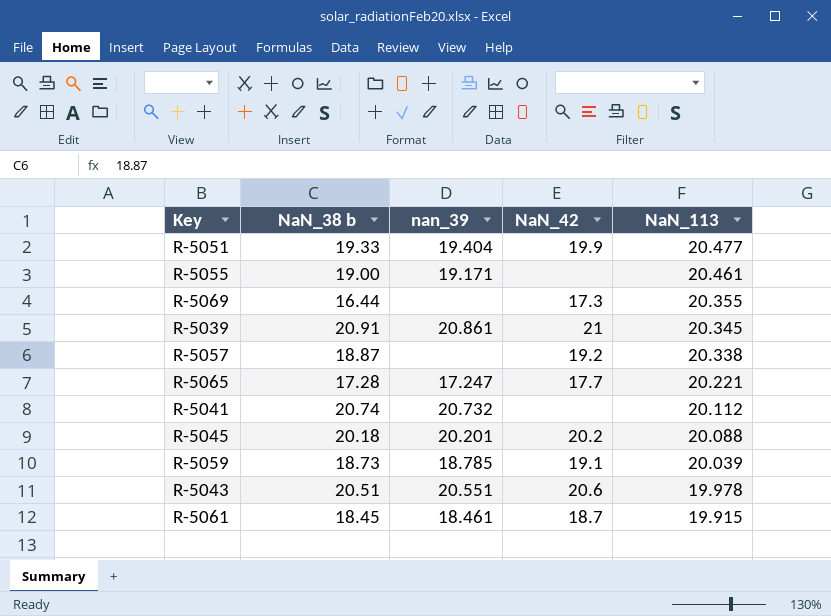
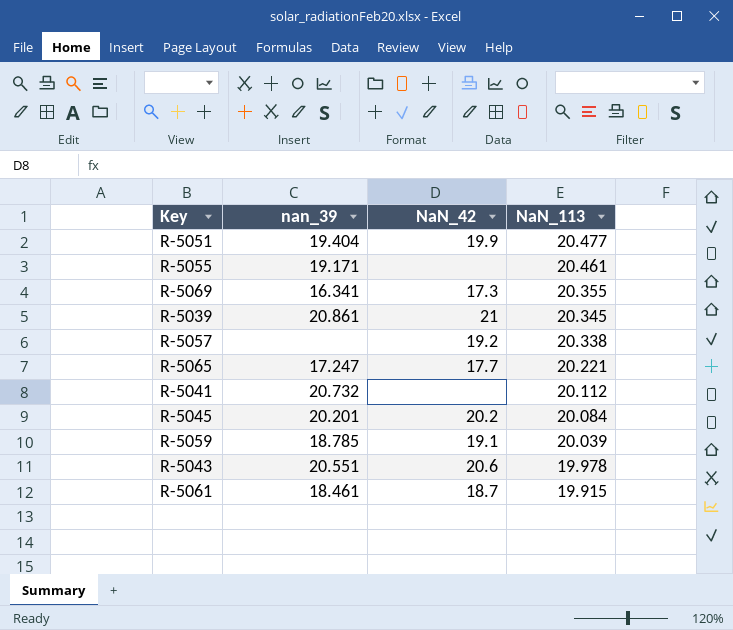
column NaN_38 b | position: 2 -> none
R-5069 | nan_39: none -> 16.341
R-5045 | NaN_113: 20.088 -> 20.084

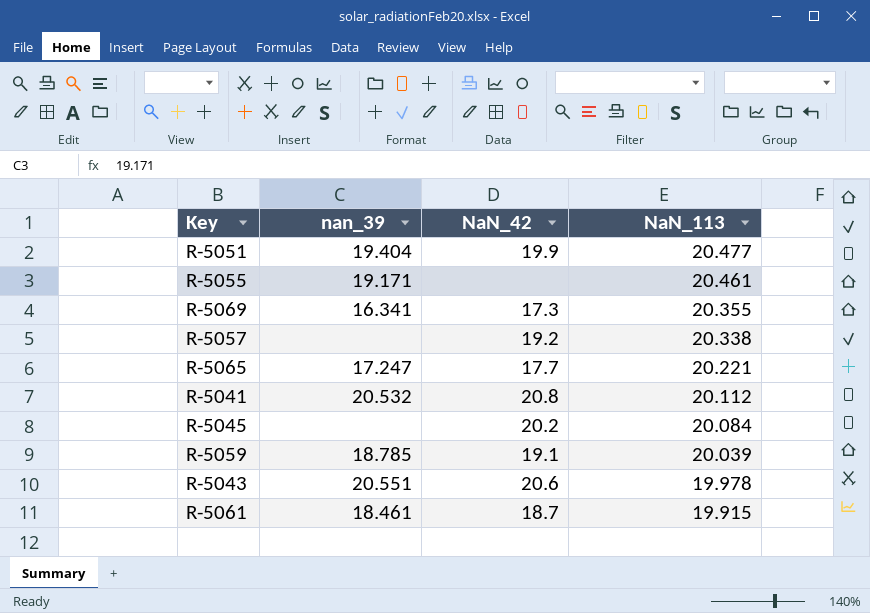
row R-5039: 20.861 | 21 | 20.345 -> none
R-5041 | nan_39: 20.732 -> 20.532
R-5041 | NaN_42: none -> 20.8
R-5045 | nan_39: 20.201 -> none

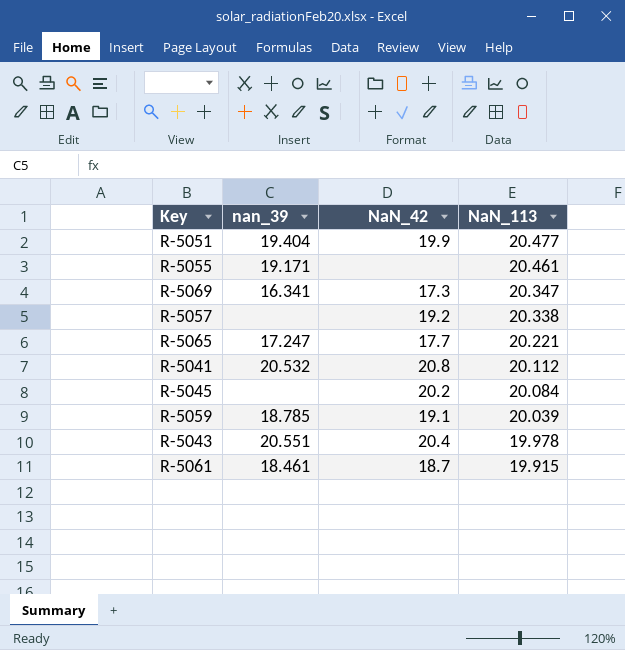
R-5069 | NaN_113: 20.355 -> 20.347
R-5043 | NaN_42: 20.6 -> 20.4

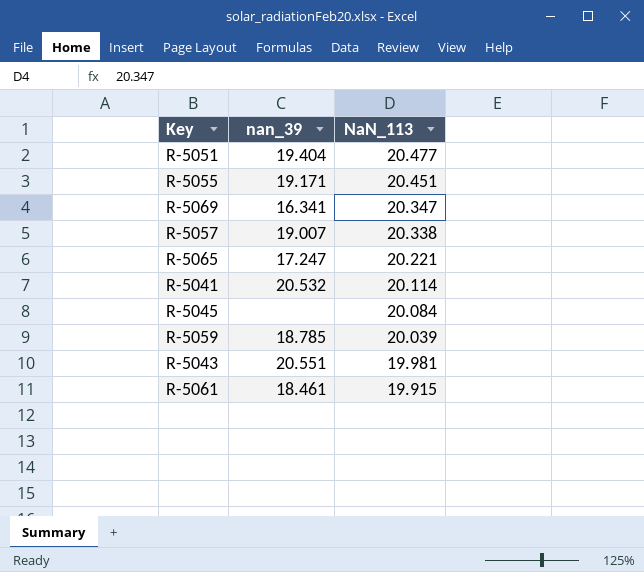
column NaN_42 | position: 3 -> none
R-5055 | NaN_113: 20.461 -> 20.451
R-5057 | nan_39: none -> 19.007
R-5041 | NaN_113: 20.112 -> 20.114
R-5043 | NaN_113: 19.978 -> 19.981

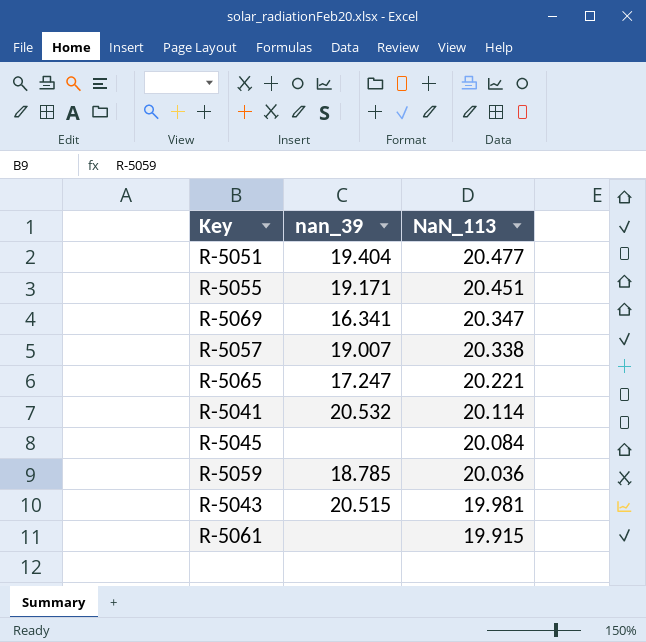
R-5059 | NaN_113: 20.039 -> 20.036
R-5043 | nan_39: 20.551 -> 20.515
R-5061 | nan_39: 18.461 -> none

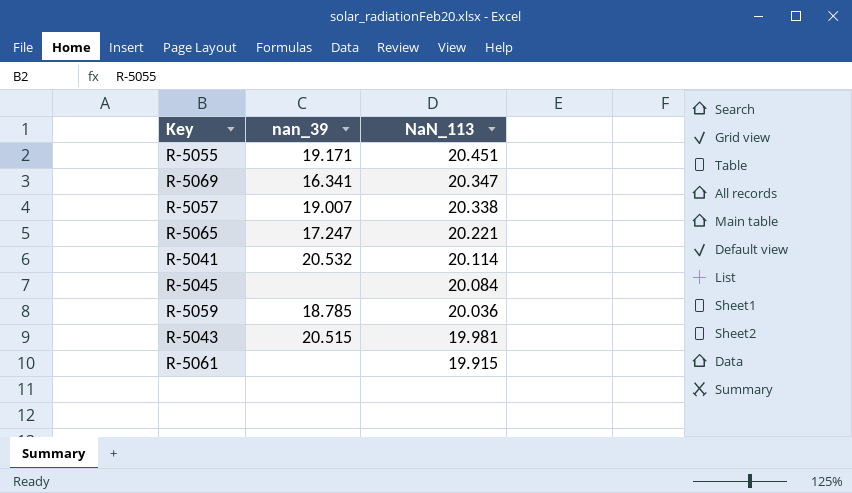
row R-5051: 19.404 | 20.477 -> none

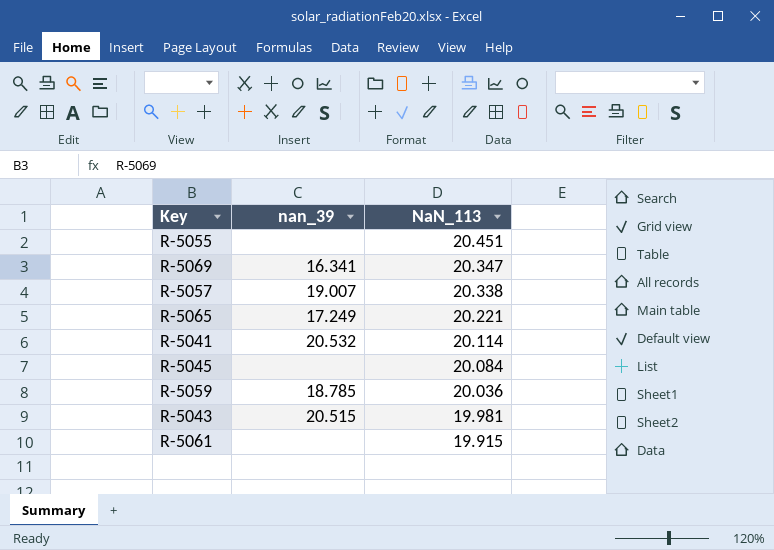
R-5055 | nan_39: 19.171 -> none
R-5065 | nan_39: 17.247 -> 17.249

